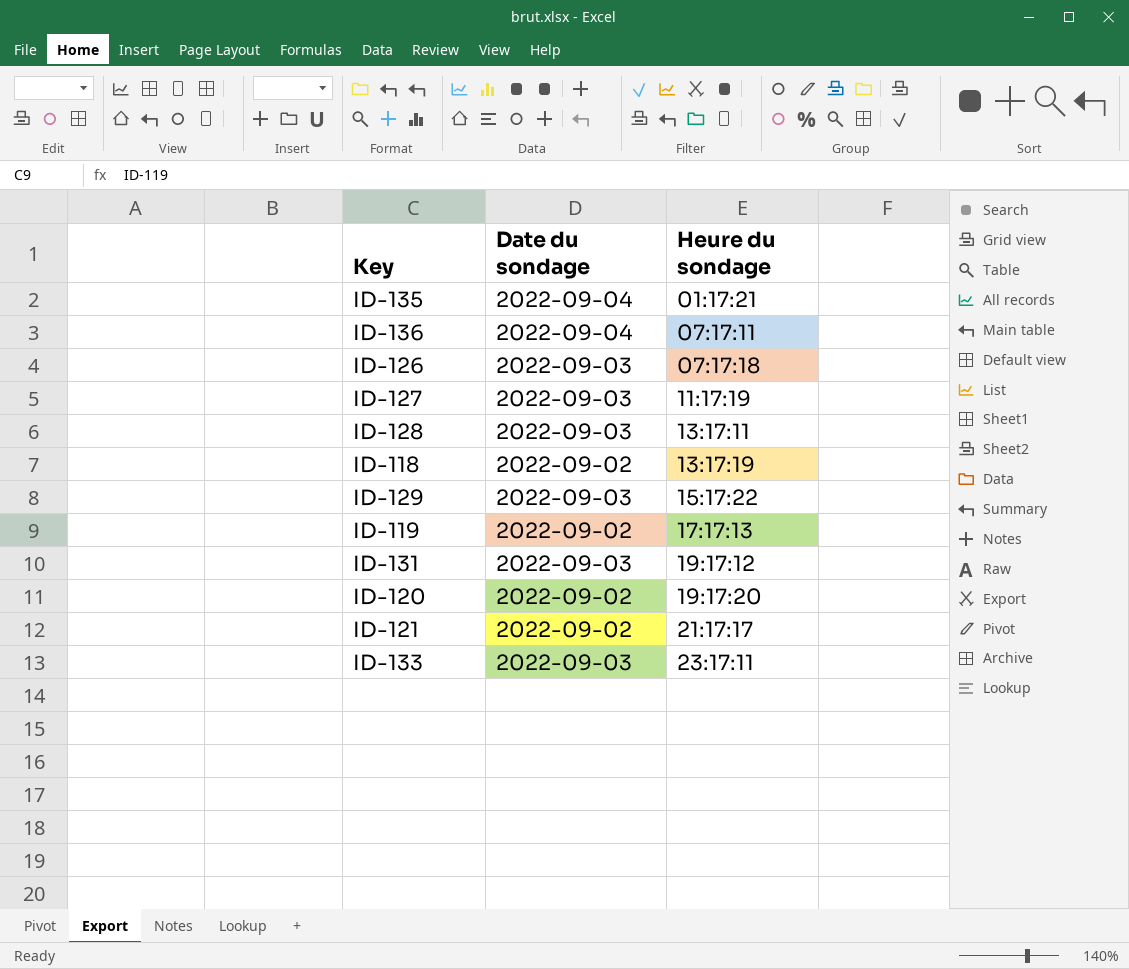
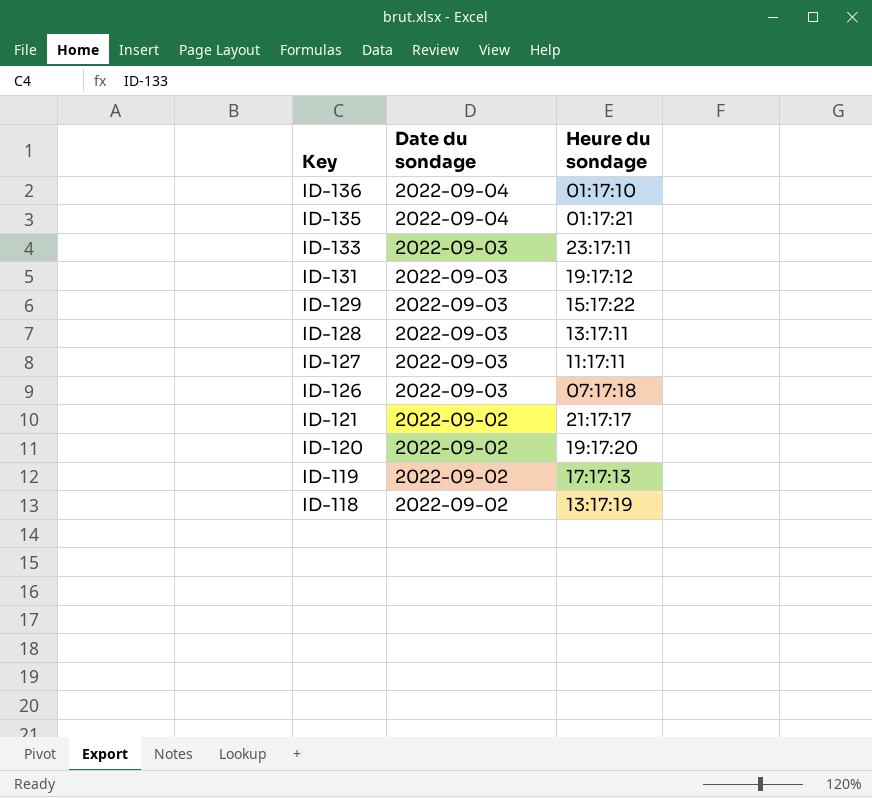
row order: Heure du sondage ascending -> Key descending
ID-136 | Heure du sondage: 07:17:11 -> 01:17:10
ID-127 | Heure du sondage: 11:17:19 -> 11:17:11

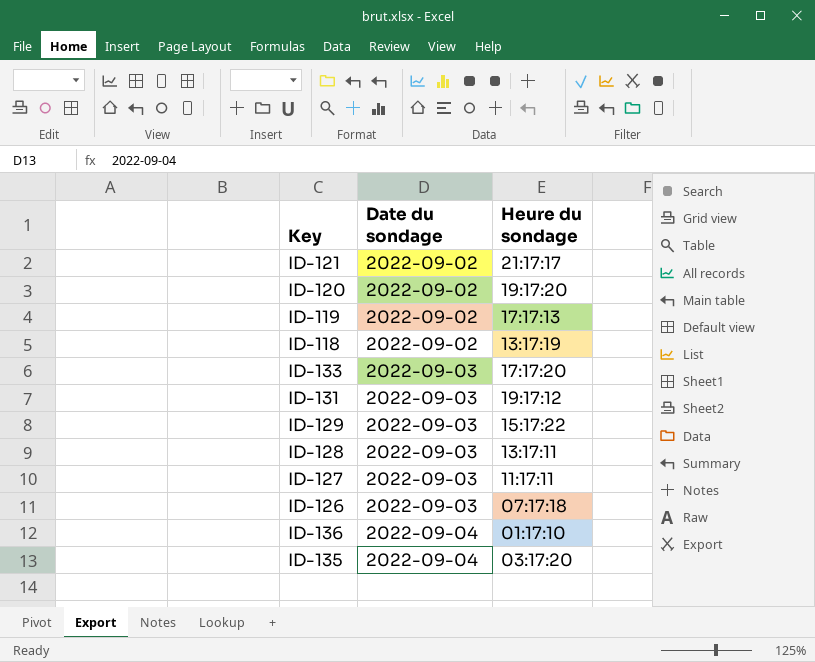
row order: Key descending -> Date du sondage ascending
ID-133 | Heure du sondage: 23:17:11 -> 17:17:20
ID-135 | Heure du sondage: 01:17:21 -> 03:17:20

